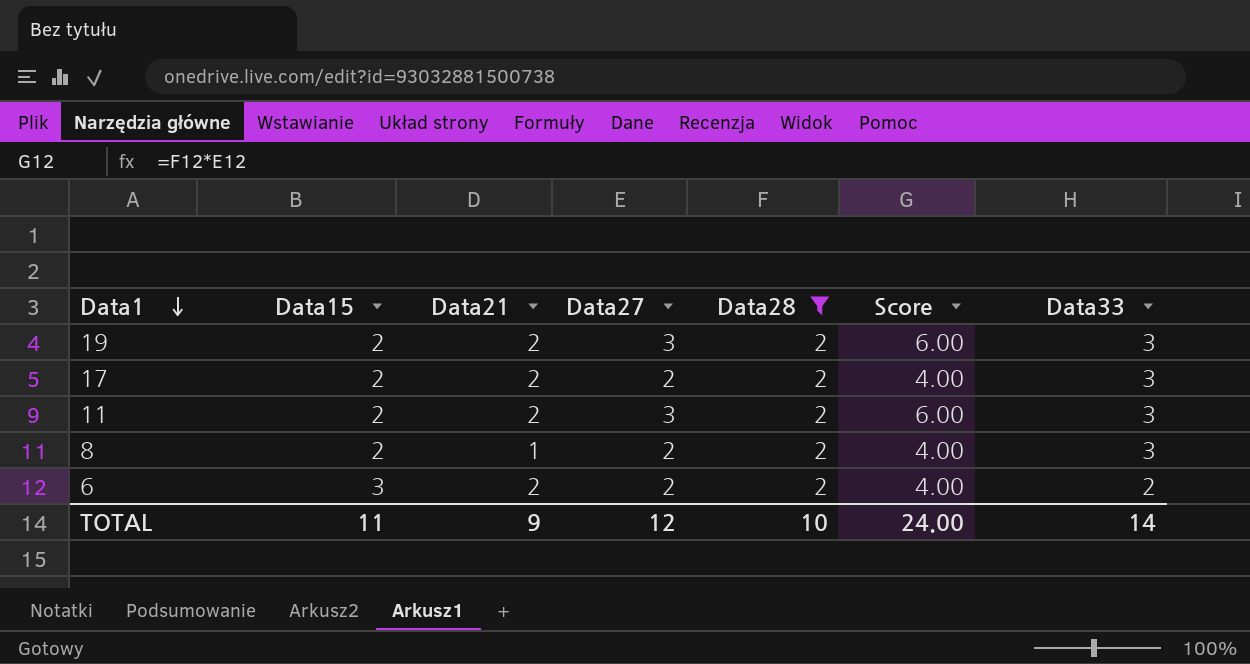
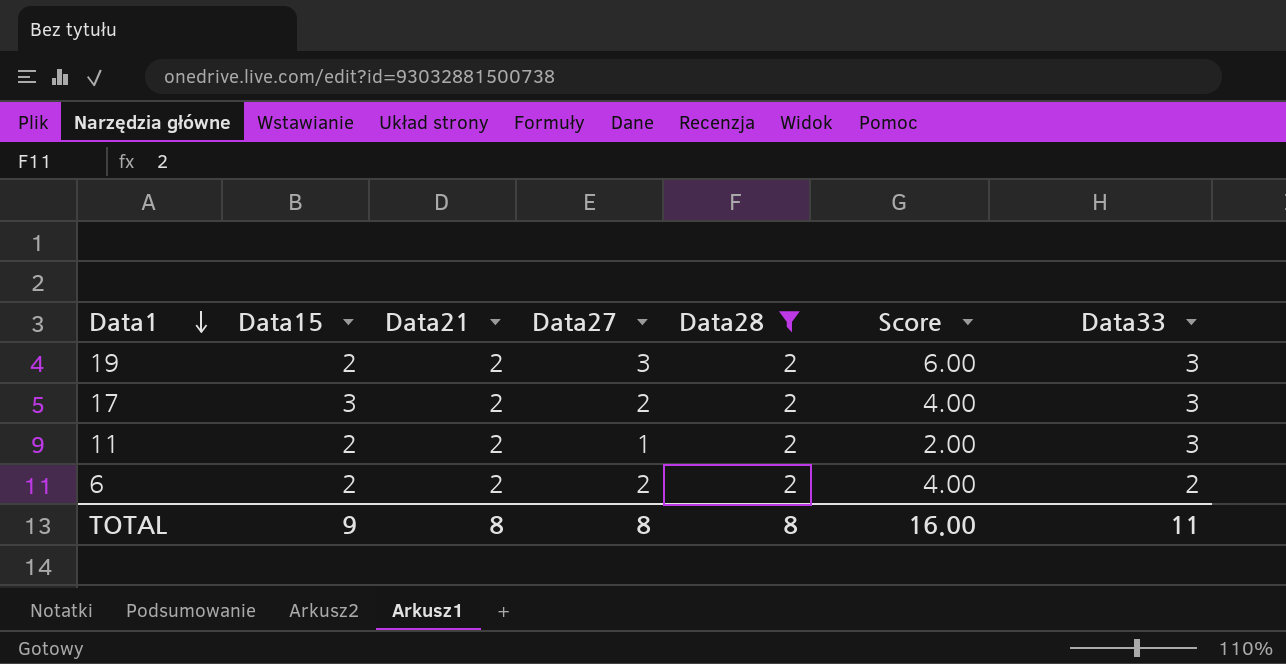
row 8: 2 | 1 | 2 | 2 | 4.00 | 3 -> none
17 | Data15: 2 -> 3
11 | Data27: 3 -> 1
11 | Score: 6.00 -> 2.00
6 | Data15: 3 -> 2
TOTAL | Data15: 11 -> 9
TOTAL | Data21: 9 -> 8
TOTAL | Data27: 12 -> 8
TOTAL | Data28: 10 -> 8
TOTAL | Score: 24.00 -> 16.00
TOTAL | Data33: 14 -> 11

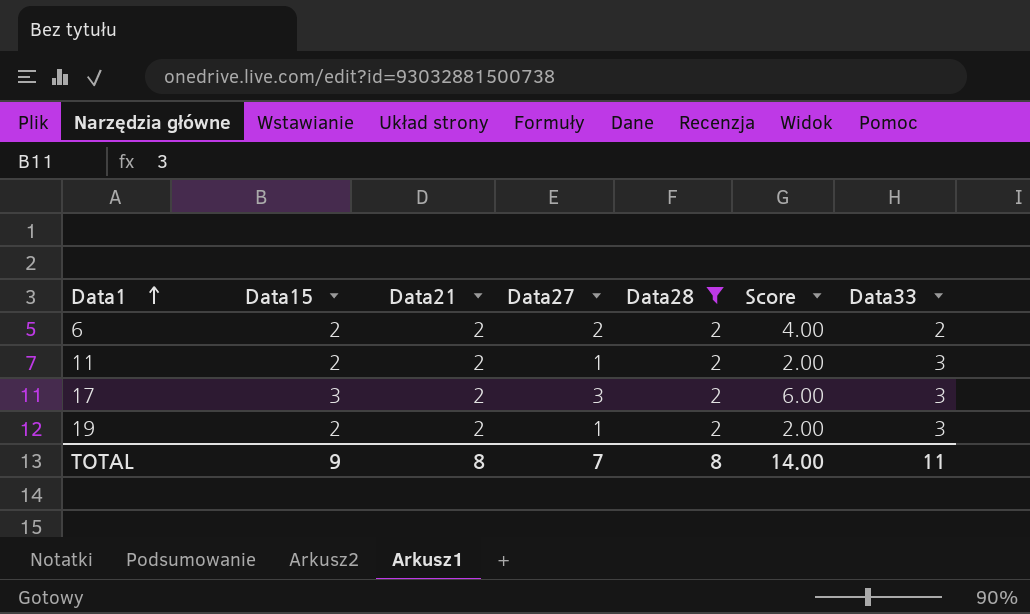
row order: Data1 descending -> Data1 ascending
17 | Data27: 2 -> 3
17 | Score: 4.00 -> 6.00
19 | Data27: 3 -> 1
19 | Score: 6.00 -> 2.00
TOTAL | Data27: 8 -> 7
TOTAL | Score: 16.00 -> 14.00

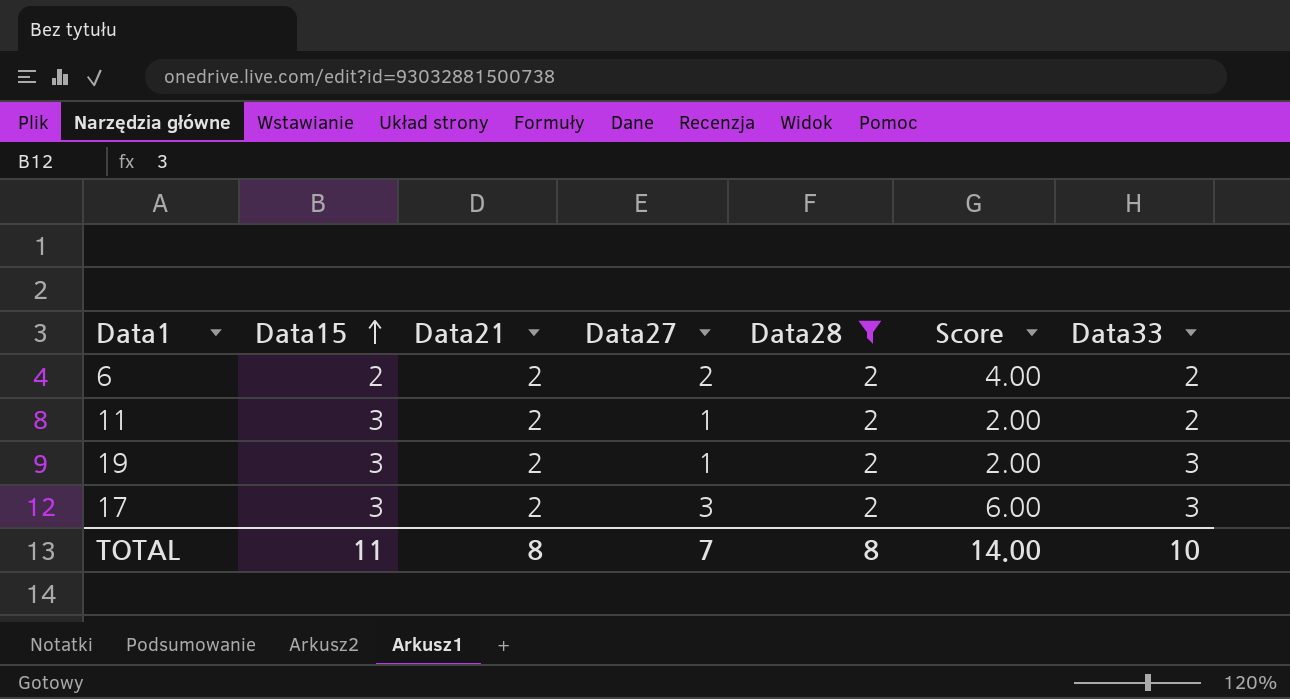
row order: Data1 ascending -> Data15 ascending
11 | Data15: 2 -> 3
11 | Data33: 3 -> 2
19 | Data15: 2 -> 3
TOTAL | Data15: 9 -> 11
TOTAL | Data33: 11 -> 10

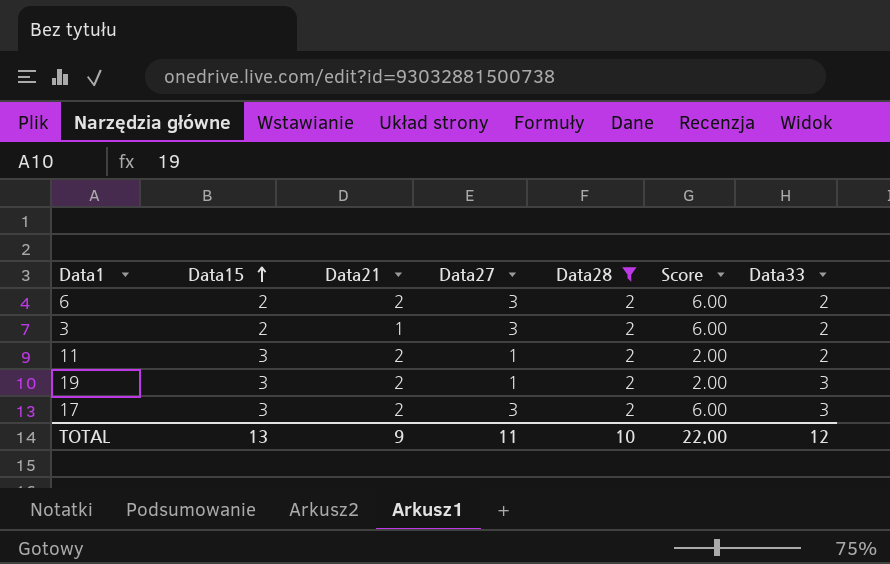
6 | Data27: 2 -> 3
6 | Score: 4.00 -> 6.00
row 3: none -> 2 | 1 | 3 | 2 | 6.00 | 2
TOTAL | Data15: 11 -> 13
TOTAL | Data21: 8 -> 9
TOTAL | Data27: 7 -> 11
TOTAL | Data28: 8 -> 10
TOTAL | Score: 14.00 -> 22.00
TOTAL | Data33: 10 -> 12

